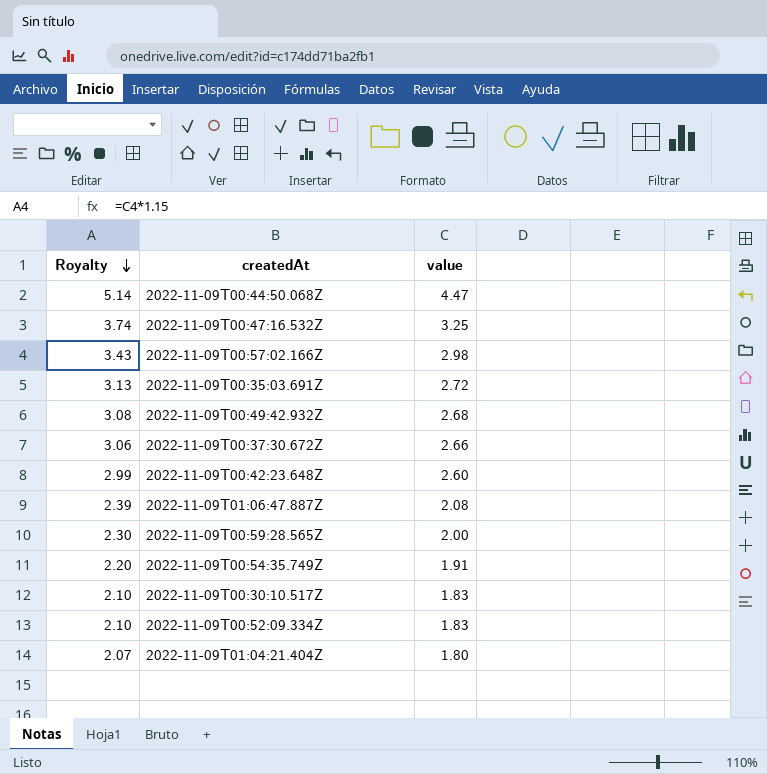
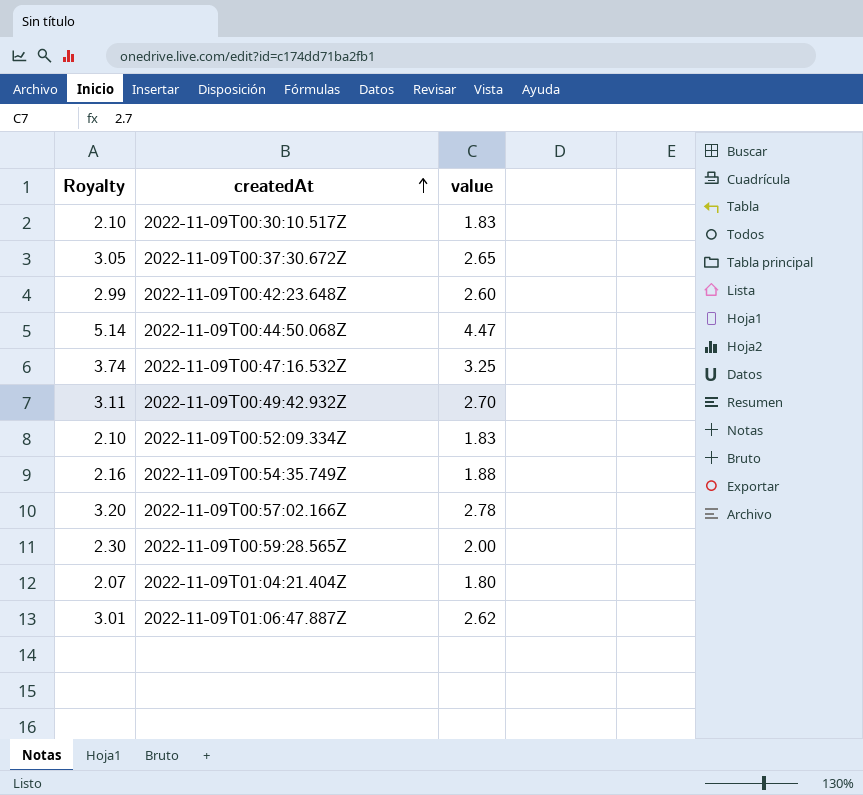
row order: Royalty descending -> createdAt ascending
row 2022-11-09T00:35:03.691Z: 3.13 | 2.72 -> none
2022-11-09T00:37:30.672Z | Royalty: 3.06 -> 3.05
2022-11-09T00:37:30.672Z | value: 2.66 -> 2.65
2022-11-09T00:49:42.932Z | Royalty: 3.08 -> 3.11
2022-11-09T00:49:42.932Z | value: 2.68 -> 2.70
2022-11-09T00:54:35.749Z | Royalty: 2.20 -> 2.16
2022-11-09T00:54:35.749Z | value: 1.91 -> 1.88
2022-11-09T00:57:02.166Z | Royalty: 3.43 -> 3.20
2022-11-09T00:57:02.166Z | value: 2.98 -> 2.78
2022-11-09T01:06:47.887Z | Royalty: 2.39 -> 3.01
2022-11-09T01:06:47.887Z | value: 2.08 -> 2.62

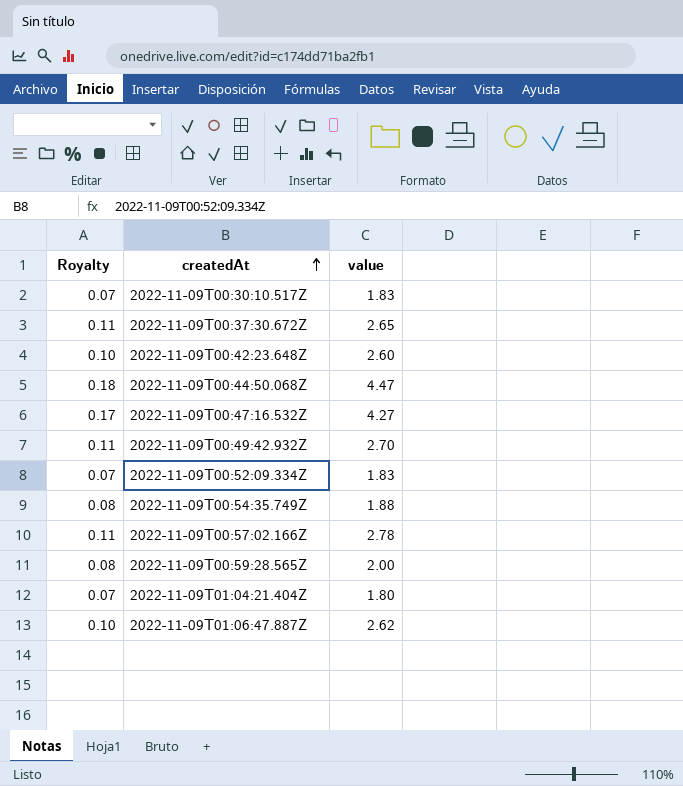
column Royalty | formula: [value] * 1.15 -> [value] * 0.04
2022-11-09T00:47:16.532Z | value: 3.25 -> 4.27

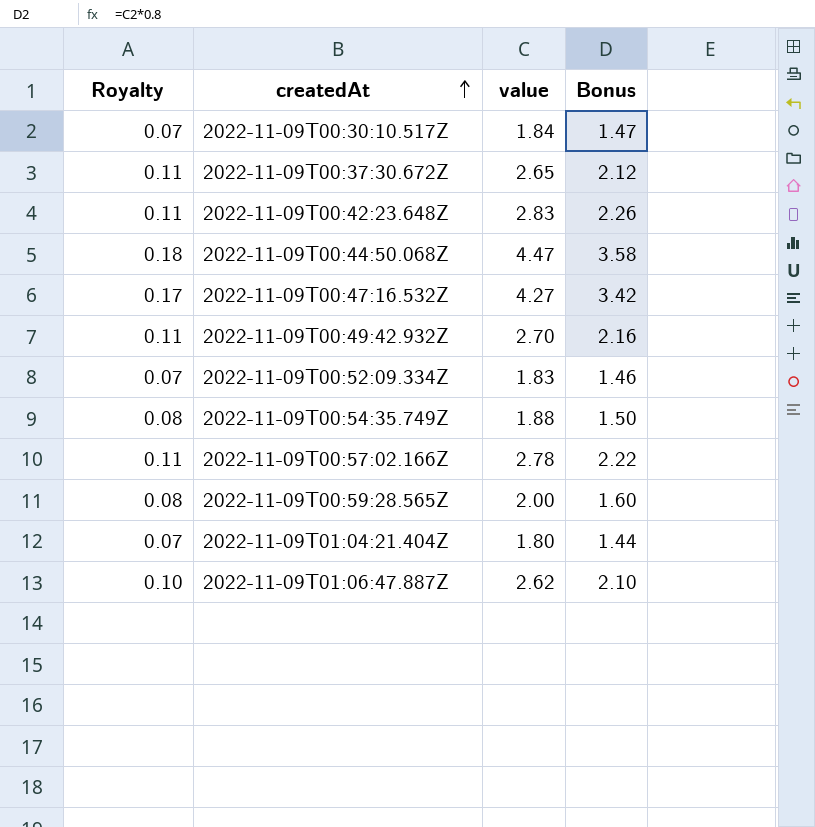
column Bonus | formula: none -> [value] * 0.8
2022-11-09T00:30:10.517Z | value: 1.83 -> 1.84
2022-11-09T00:42:23.648Z | Royalty: 0.10 -> 0.11
2022-11-09T00:42:23.648Z | value: 2.60 -> 2.83

